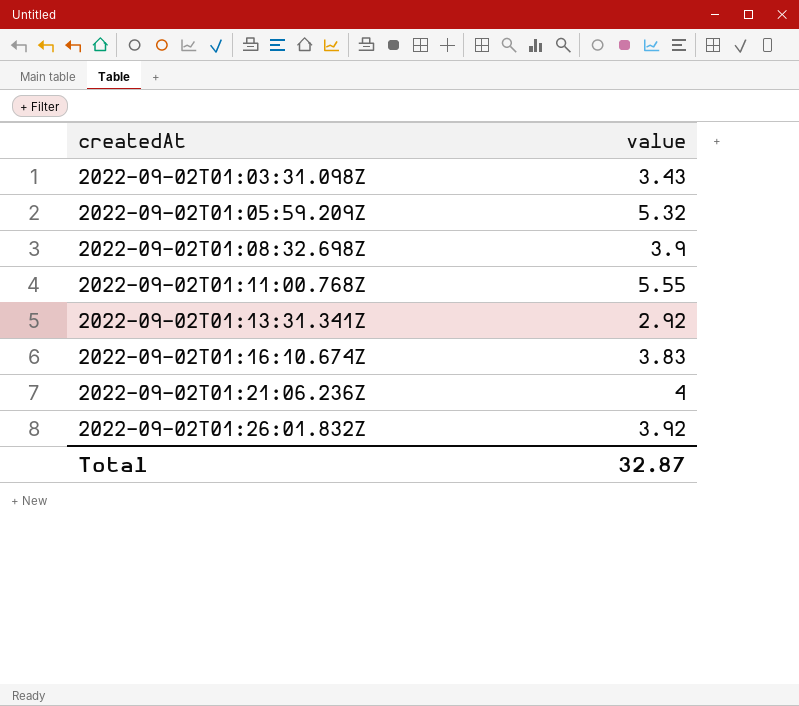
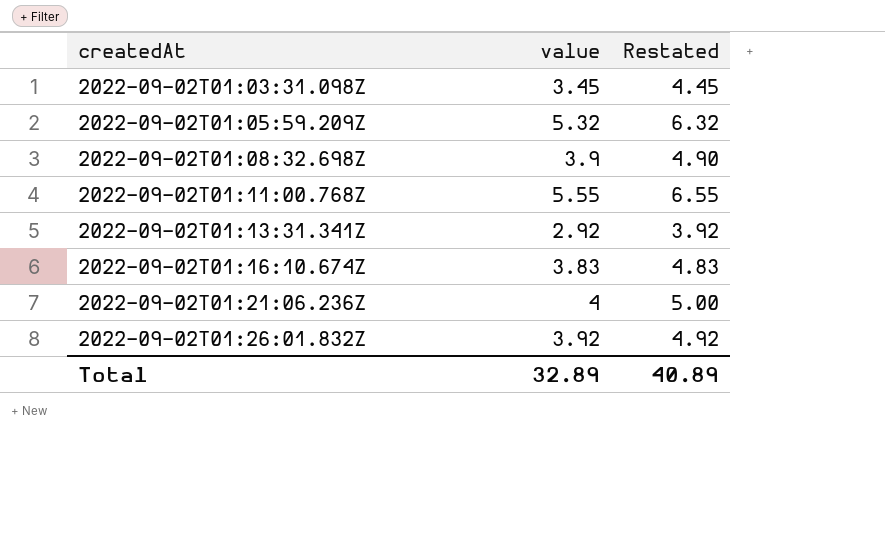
column Restated | formula: none -> [value] + 1
2022-09-02T01:03:31.098Z | value: 3.43 -> 3.45
Total | value: 32.87 -> 32.89

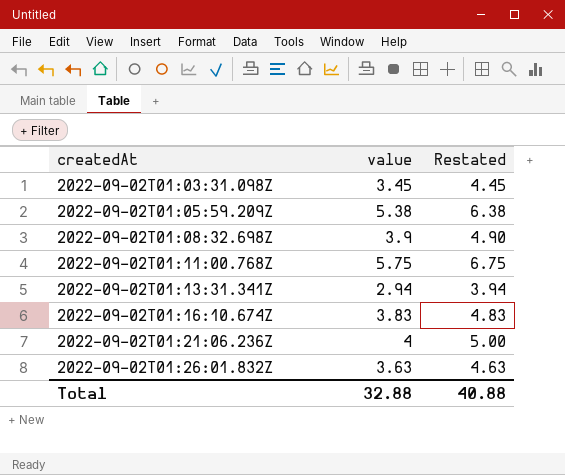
2022-09-02T01:05:59.209Z | value: 5.32 -> 5.38
2022-09-02T01:05:59.209Z | Restated: 6.32 -> 6.38
2022-09-02T01:11:00.768Z | value: 5.55 -> 5.75
2022-09-02T01:11:00.768Z | Restated: 6.55 -> 6.75
2022-09-02T01:13:31.341Z | value: 2.92 -> 2.94
2022-09-02T01:13:31.341Z | Restated: 3.92 -> 3.94
2022-09-02T01:26:01.832Z | value: 3.92 -> 3.63
2022-09-02T01:26:01.832Z | Restated: 4.92 -> 4.63
Total | value: 32.89 -> 32.88
Total | Restated: 40.89 -> 40.88

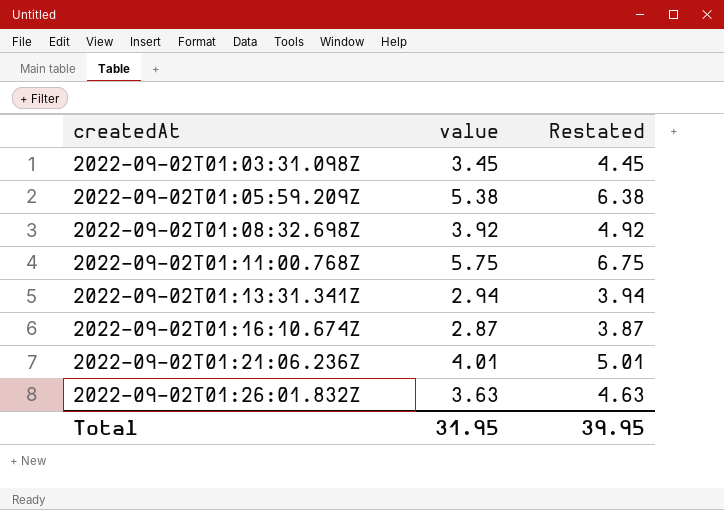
2022-09-02T01:08:32.698Z | value: 3.9 -> 3.92
2022-09-02T01:08:32.698Z | Restated: 4.90 -> 4.92
2022-09-02T01:16:10.674Z | value: 3.83 -> 2.87
2022-09-02T01:16:10.674Z | Restated: 4.83 -> 3.87
2022-09-02T01:21:06.236Z | value: 4 -> 4.01
2022-09-02T01:21:06.236Z | Restated: 5.00 -> 5.01
Total | value: 32.88 -> 31.95
Total | Restated: 40.88 -> 39.95

